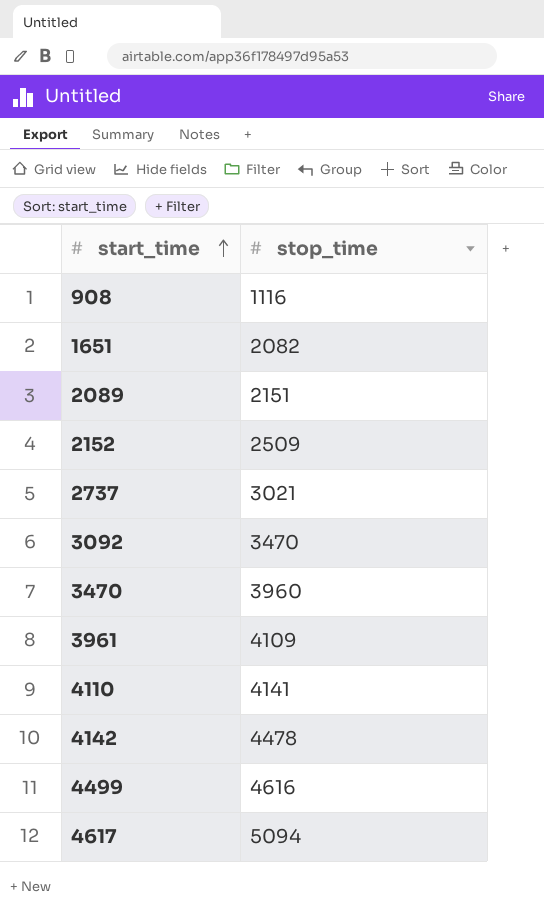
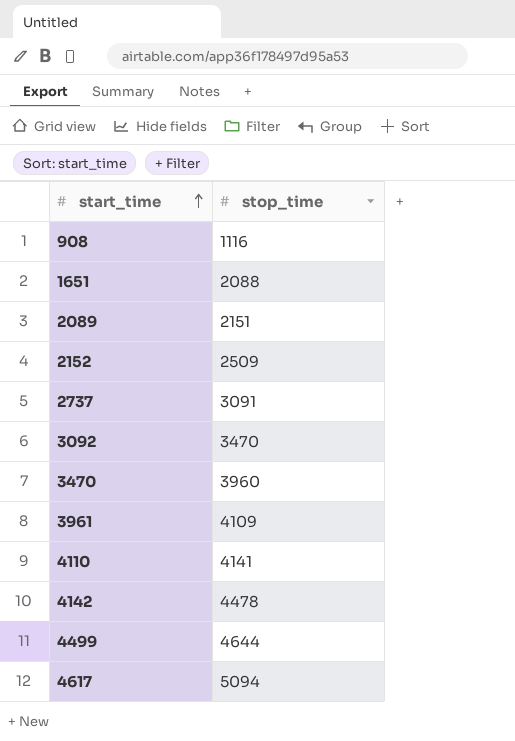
1651 | stop_time: 2082 -> 2088
2737 | stop_time: 3021 -> 3091
4499 | stop_time: 4616 -> 4644

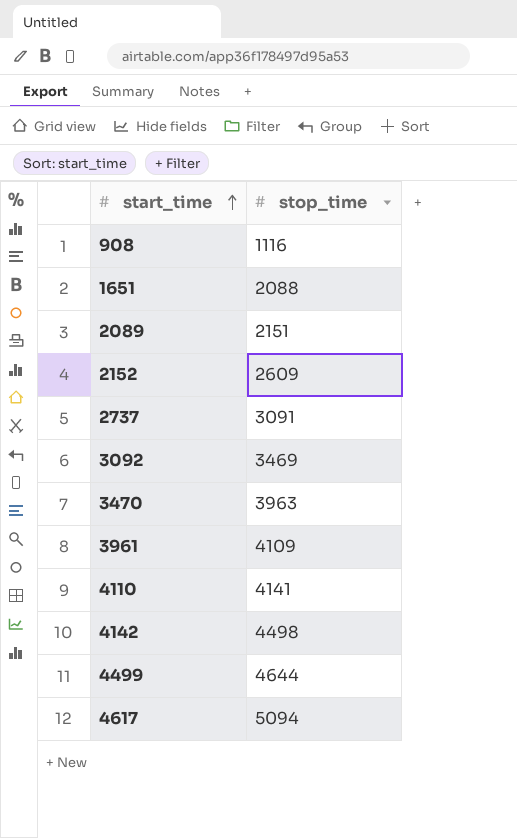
2152 | stop_time: 2509 -> 2609
3092 | stop_time: 3470 -> 3469
3470 | stop_time: 3960 -> 3963
4142 | stop_time: 4478 -> 4498

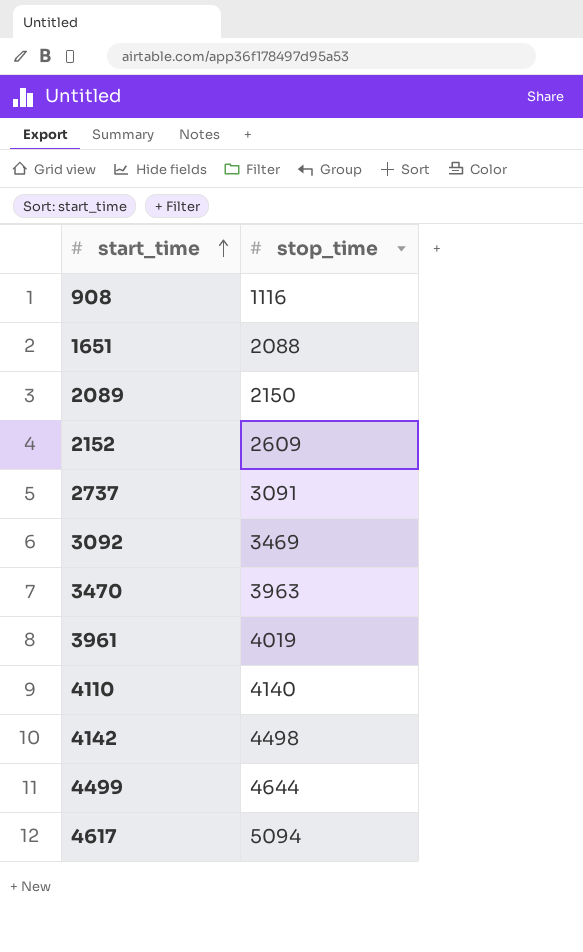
2089 | stop_time: 2151 -> 2150
3961 | stop_time: 4109 -> 4019
4110 | stop_time: 4141 -> 4140

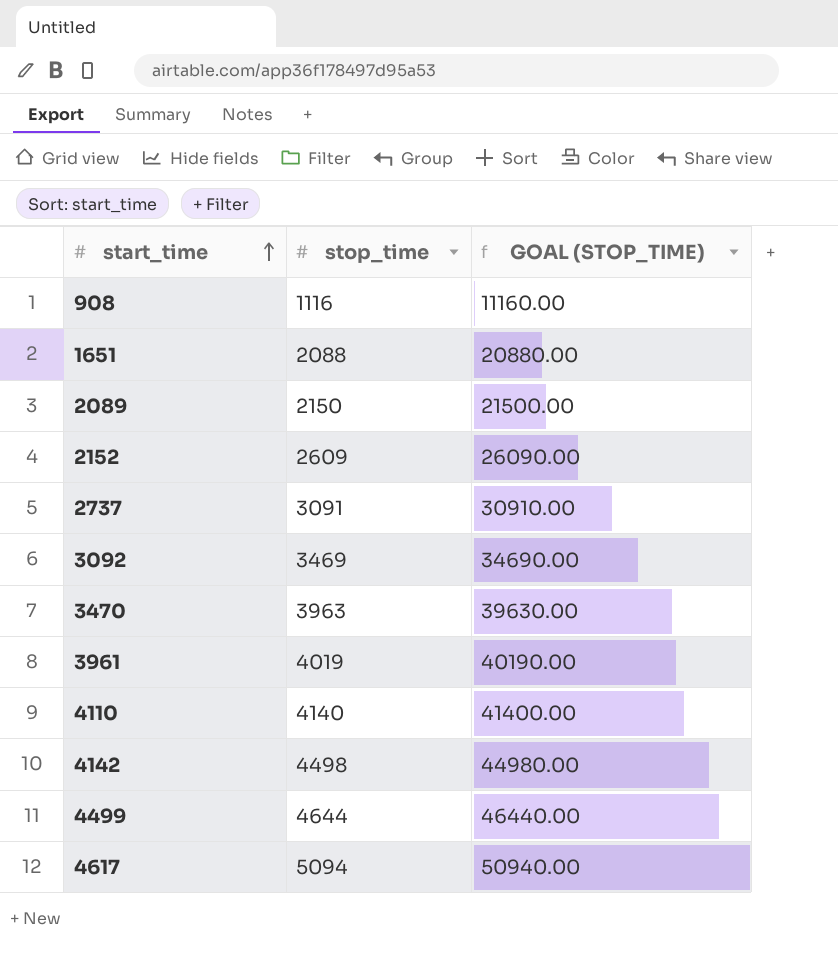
column GOAL (STOP_TIME) | formula: none -> [stop_time] * 10

